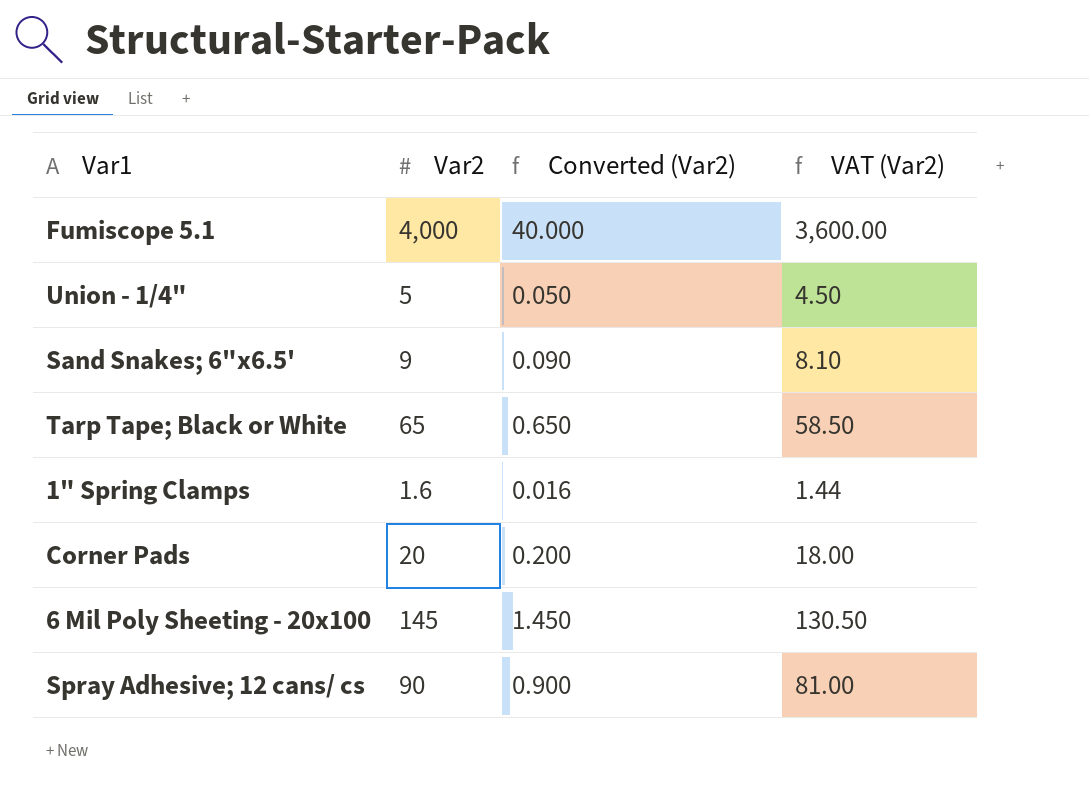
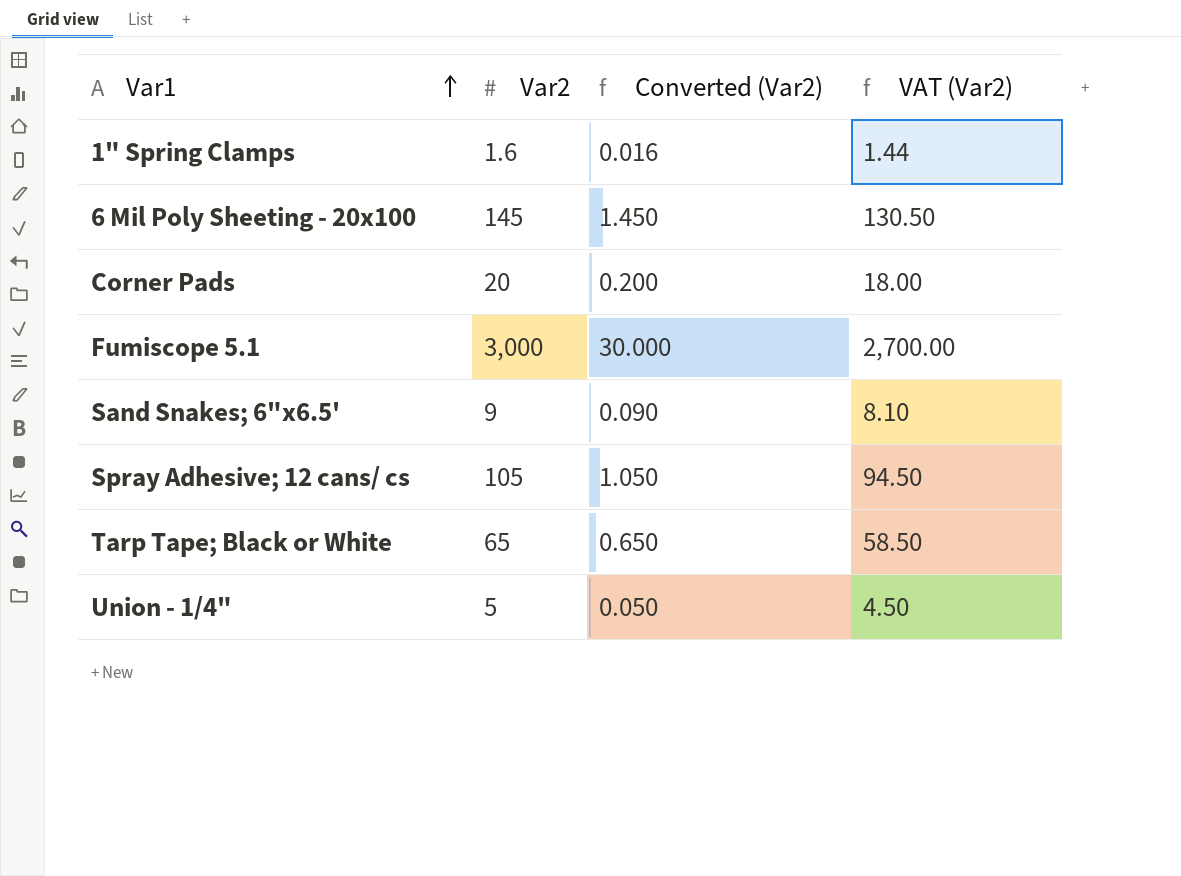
row order: none -> Var1 ascending
Fumiscope 5.1 | Var2: 4,000 -> 3,000
Fumiscope 5.1 | Converted (Var2): 40.000 -> 30.000
Fumiscope 5.1 | VAT (Var2): 3,600.00 -> 2,700.00
Spray Adhesive; 12 cans/ cs | Var2: 90 -> 105
Spray Adhesive; 12 cans/ cs | Converted (Var2): 0.900 -> 1.050
Spray Adhesive; 12 cans/ cs | VAT (Var2): 81.00 -> 94.50

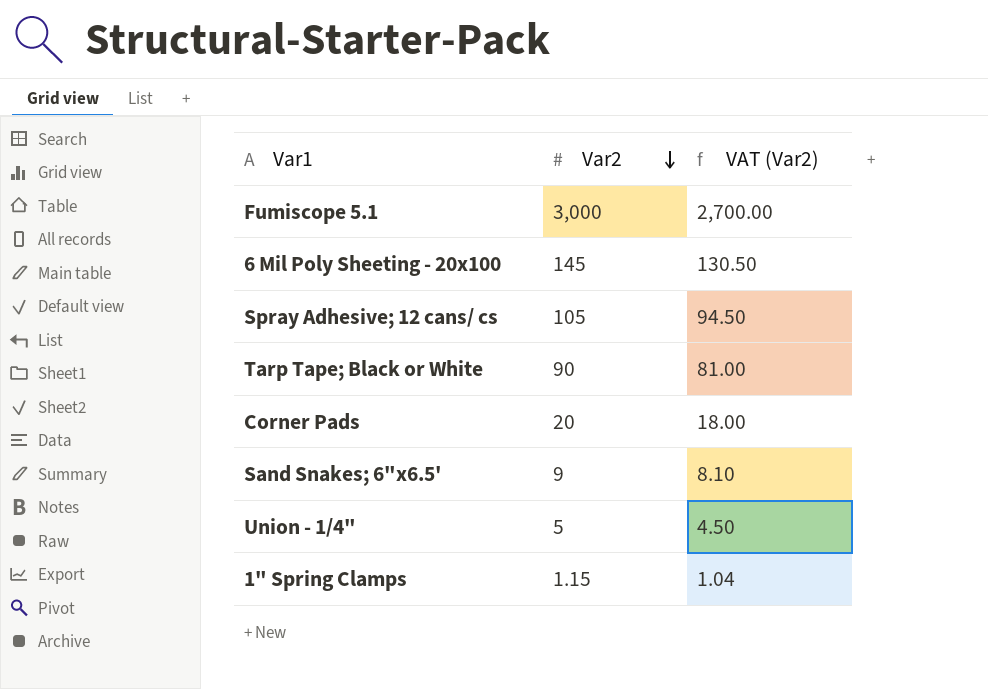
row order: Var1 ascending -> Var2 descending
column Converted (Var2) | formula: [Var2] * 0.01 -> none
Tarp Tape; Black or White | Var2: 65 -> 90
Tarp Tape; Black or White | VAT (Var2): 58.50 -> 81.00
1" Spring Clamps | Var2: 1.6 -> 1.15
1" Spring Clamps | VAT (Var2): 1.44 -> 1.04

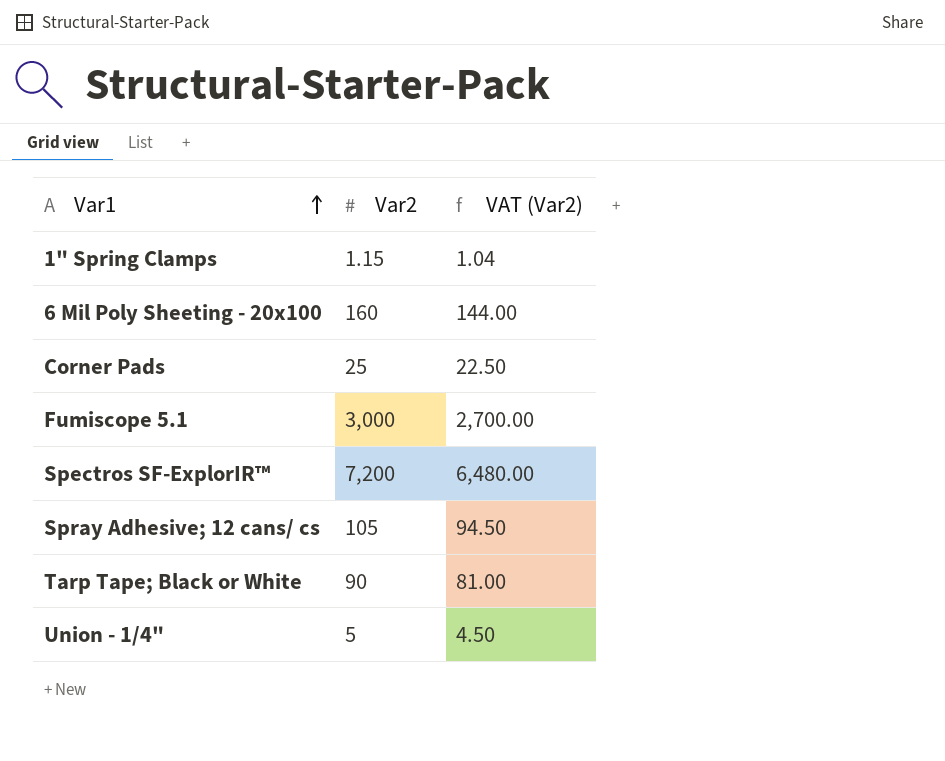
row order: Var2 descending -> Var1 ascending
row Sand Snakes; 6"x6.5': 9 | 8.10 -> none
6 Mil Poly Sheeting - 20x100 | Var2: 145 -> 160
6 Mil Poly Sheeting - 20x100 | VAT (Var2): 130.50 -> 144.00
Corner Pads | Var2: 20 -> 25
Corner Pads | VAT (Var2): 18.00 -> 22.50
row Spectros SF-ExplorIR™: none -> 7,200 | 6,480.00

